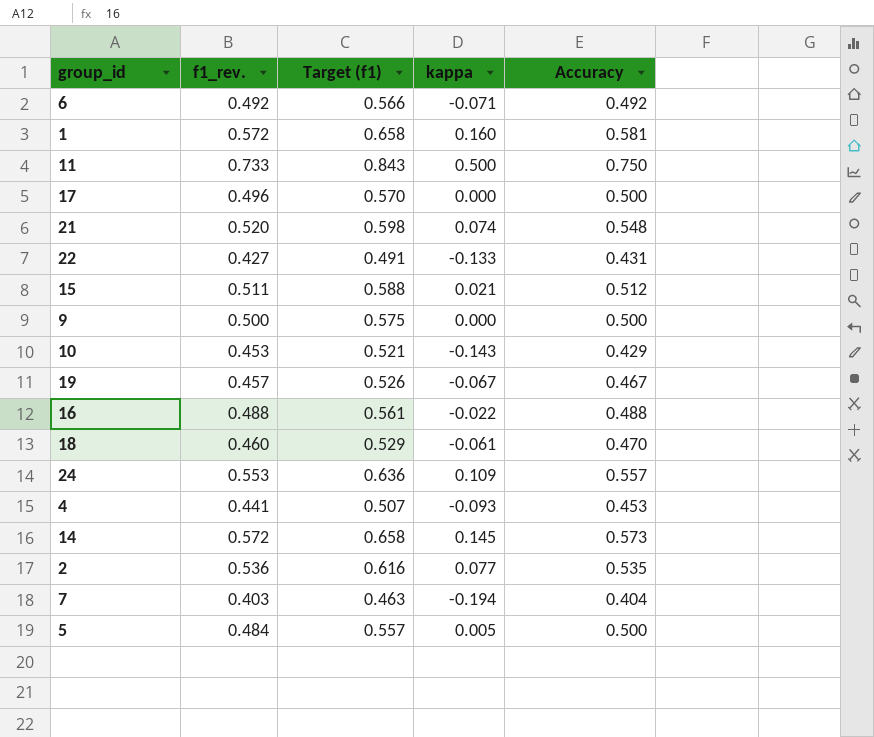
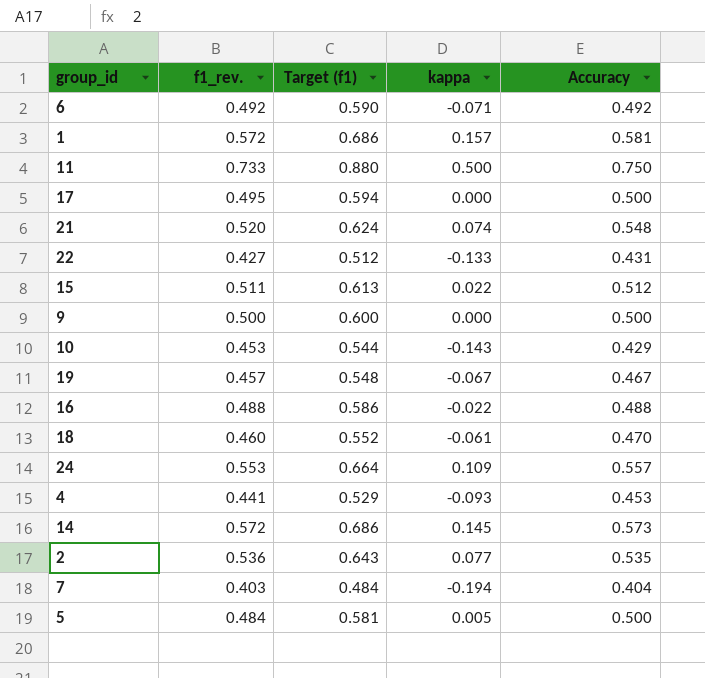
column Target (f1) | formula: [f1_rev.] * 1.15 -> [f1_rev.] * 1.2
1 | kappa: 0.160 -> 0.157
17 | f1_rev.: 0.496 -> 0.495
15 | kappa: 0.021 -> 0.022

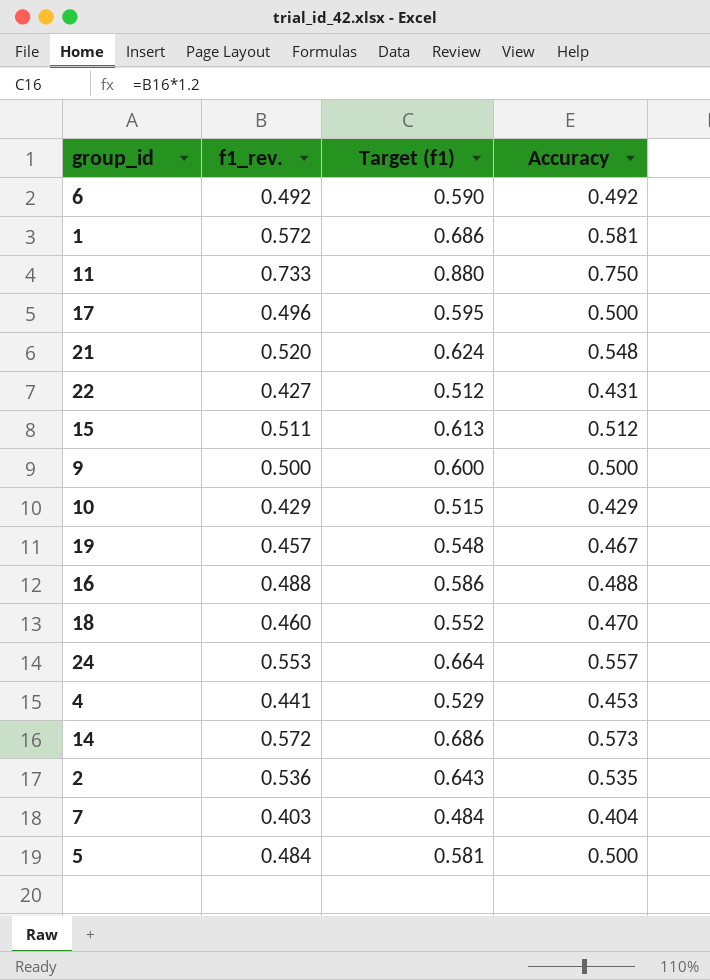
column kappa | position: 4 -> none
17 | f1_rev.: 0.495 -> 0.496
17 | Target (f1): 0.594 -> 0.595
10 | f1_rev.: 0.453 -> 0.429
10 | Target (f1): 0.544 -> 0.515

